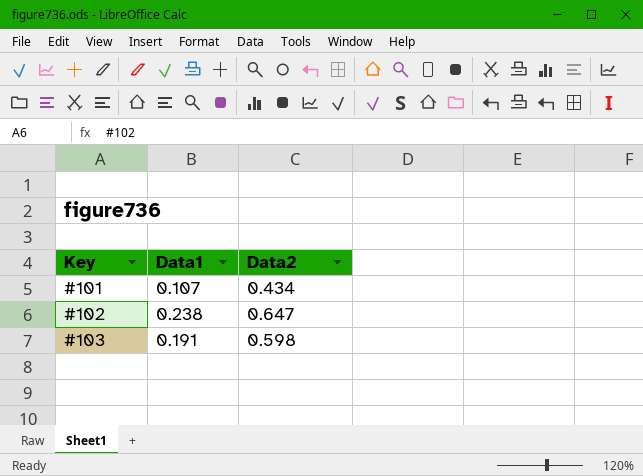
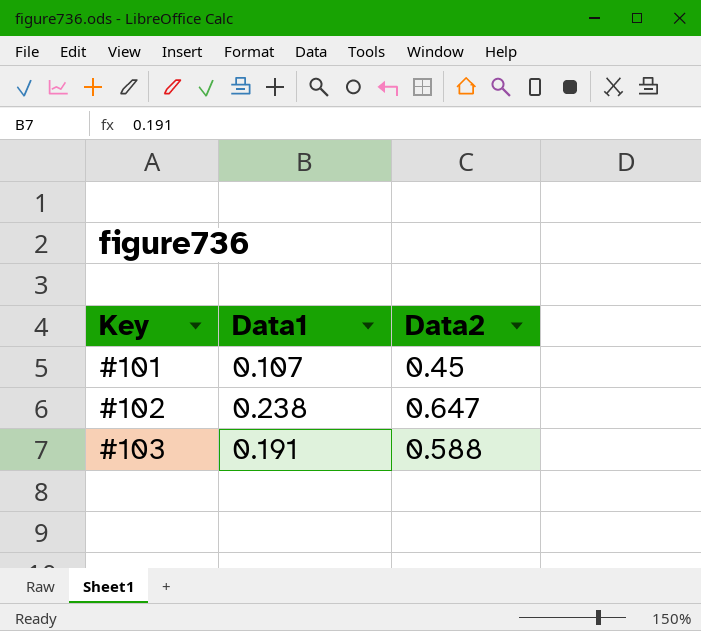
#101 | Data2: 0.434 -> 0.45
#103 | Data2: 0.598 -> 0.588

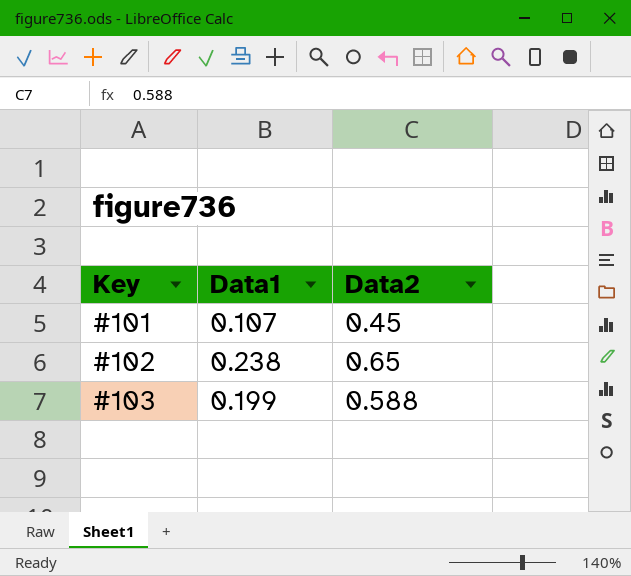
#102 | Data2: 0.647 -> 0.65
#103 | Data1: 0.191 -> 0.199

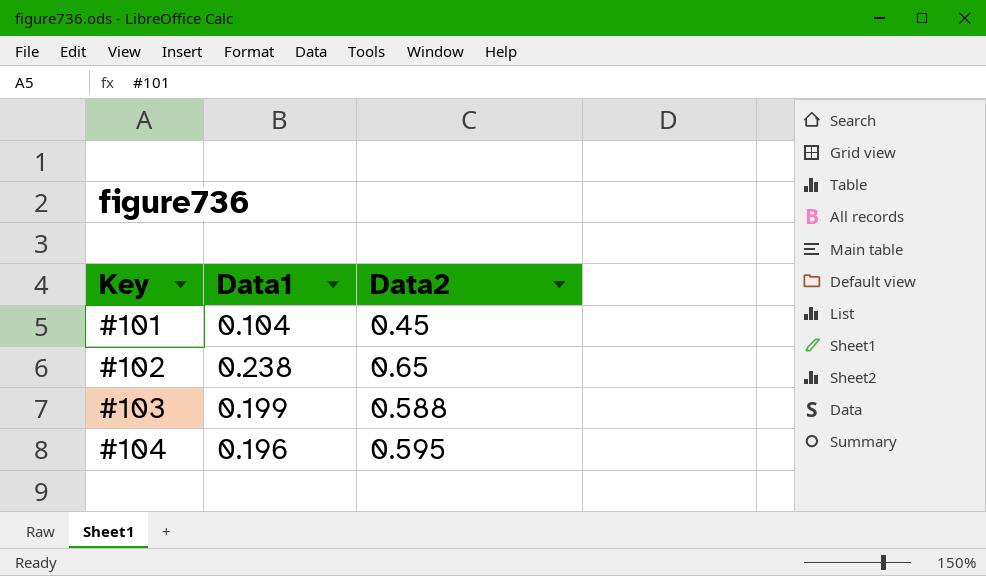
#101 | Data1: 0.107 -> 0.104
row #104: none -> 0.196 | 0.595

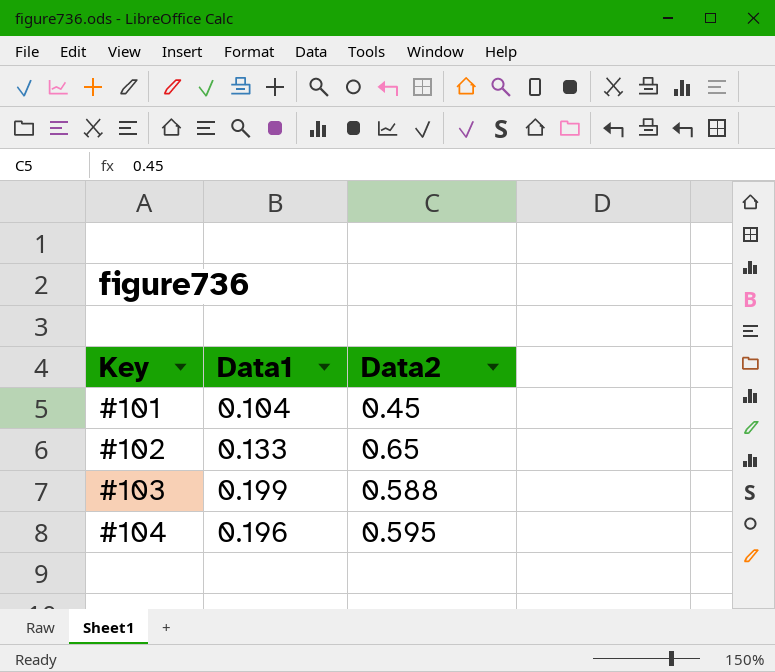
#102 | Data1: 0.238 -> 0.133

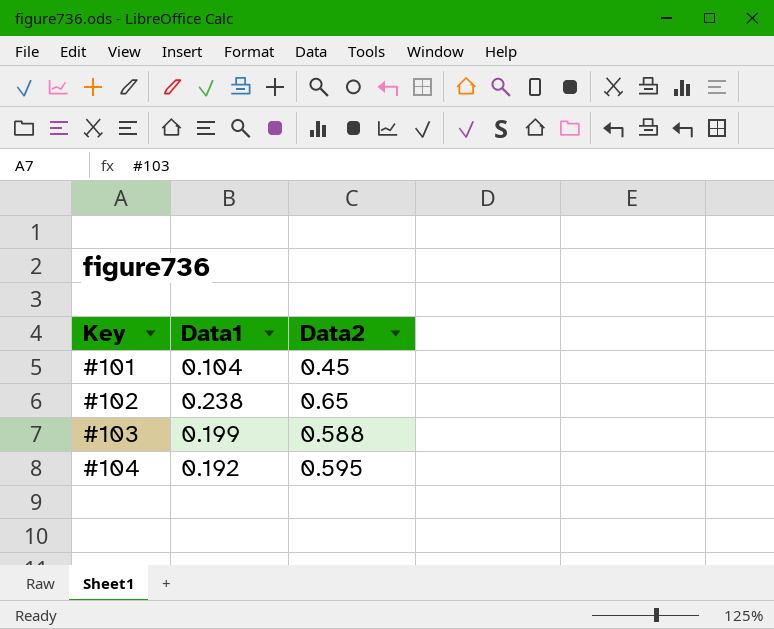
#102 | Data1: 0.133 -> 0.238
#104 | Data1: 0.196 -> 0.192

